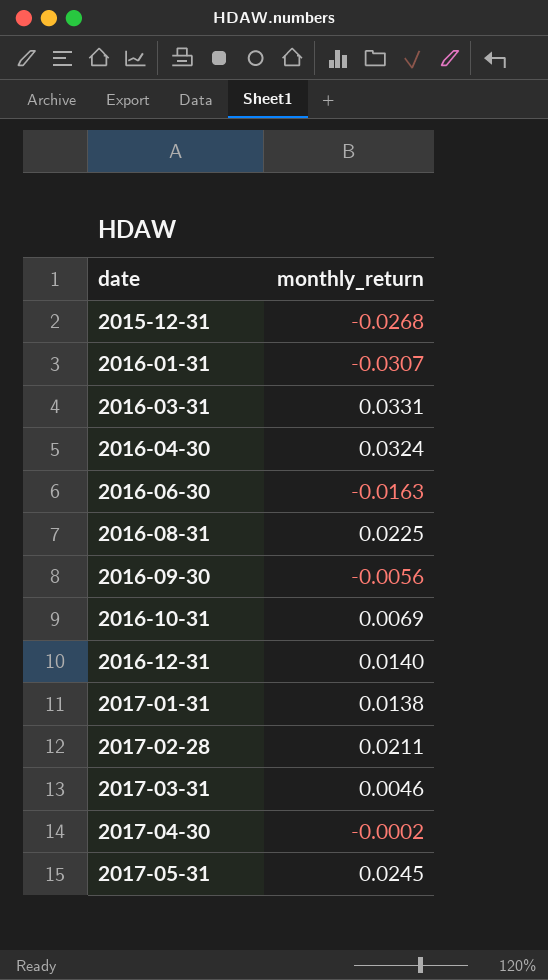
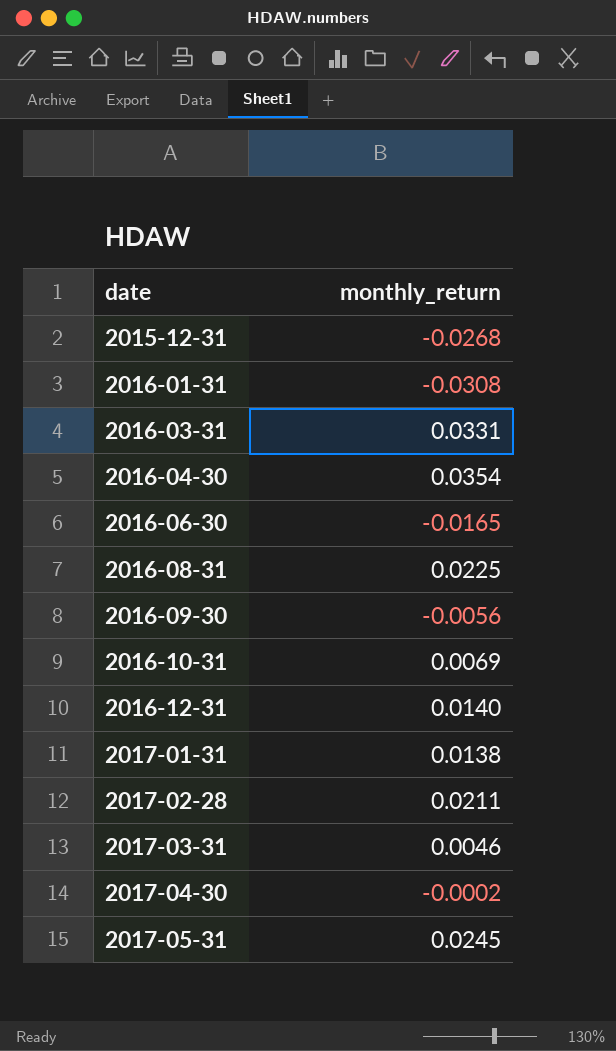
2016-01-31 | monthly_return: -0.0307 -> -0.0308
2016-04-30 | monthly_return: 0.0324 -> 0.0354
2016-06-30 | monthly_return: -0.0163 -> -0.0165

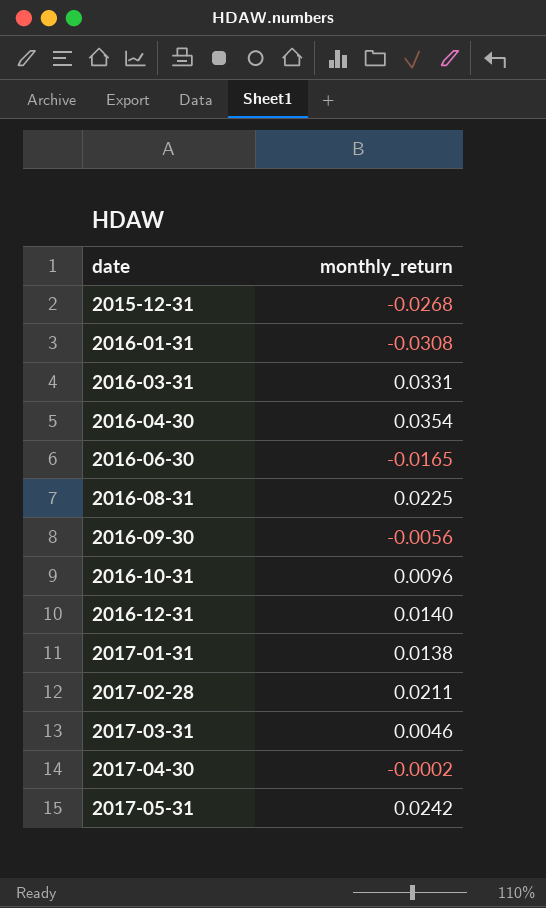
2016-10-31 | monthly_return: 0.0069 -> 0.0096
2017-05-31 | monthly_return: 0.0245 -> 0.0242

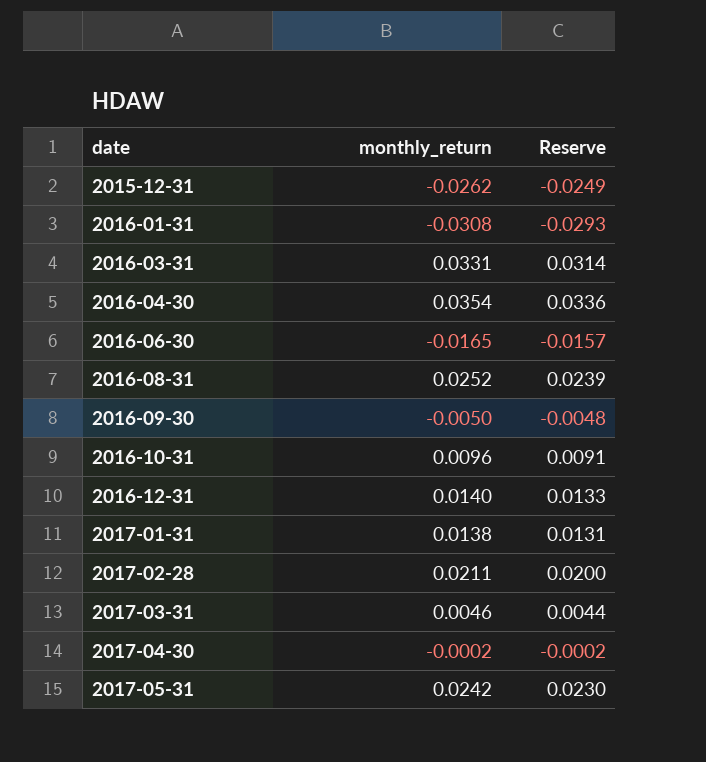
column Reserve | formula: none -> [monthly_return] * 0.95
2015-12-31 | monthly_return: -0.0268 -> -0.0262
2016-08-31 | monthly_return: 0.0225 -> 0.0252
2016-09-30 | monthly_return: -0.0056 -> -0.0050

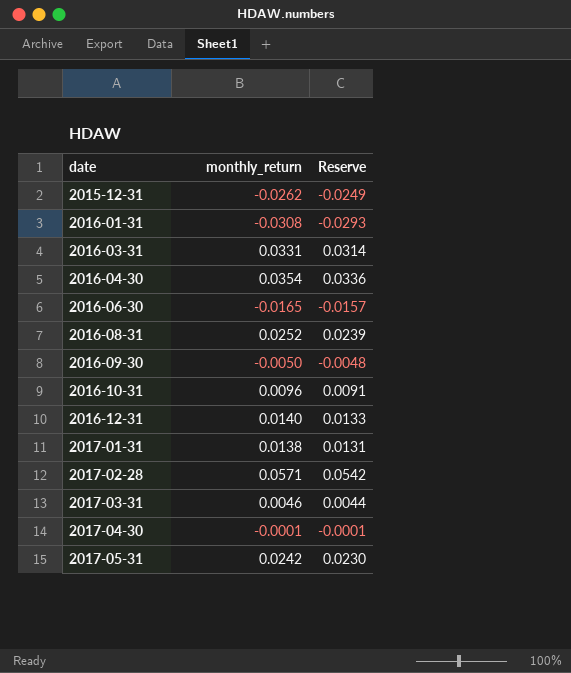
2017-02-28 | monthly_return: 0.0211 -> 0.0571
2017-02-28 | Reserve: 0.0200 -> 0.0542
2017-04-30 | monthly_return: -0.0002 -> -0.0001
2017-04-30 | Reserve: -0.0002 -> -0.0001

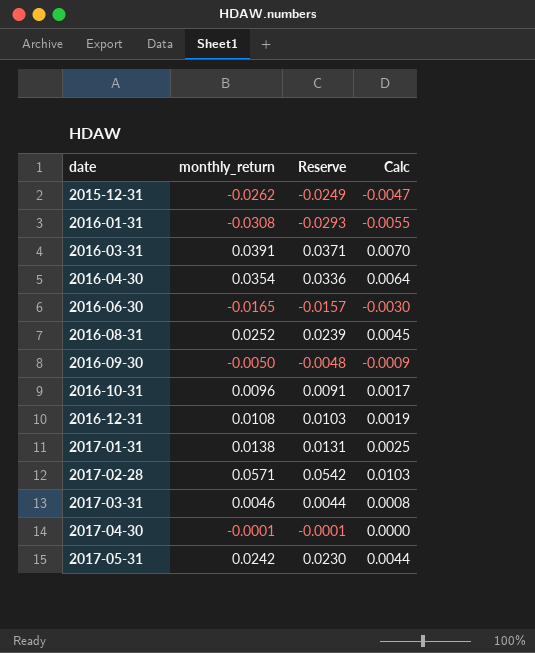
column Calc | formula: none -> [monthly_return] * 0.18
2016-03-31 | monthly_return: 0.0331 -> 0.0391
2016-03-31 | Reserve: 0.0314 -> 0.0371
2016-12-31 | monthly_return: 0.0140 -> 0.0108
2016-12-31 | Reserve: 0.0133 -> 0.0103

